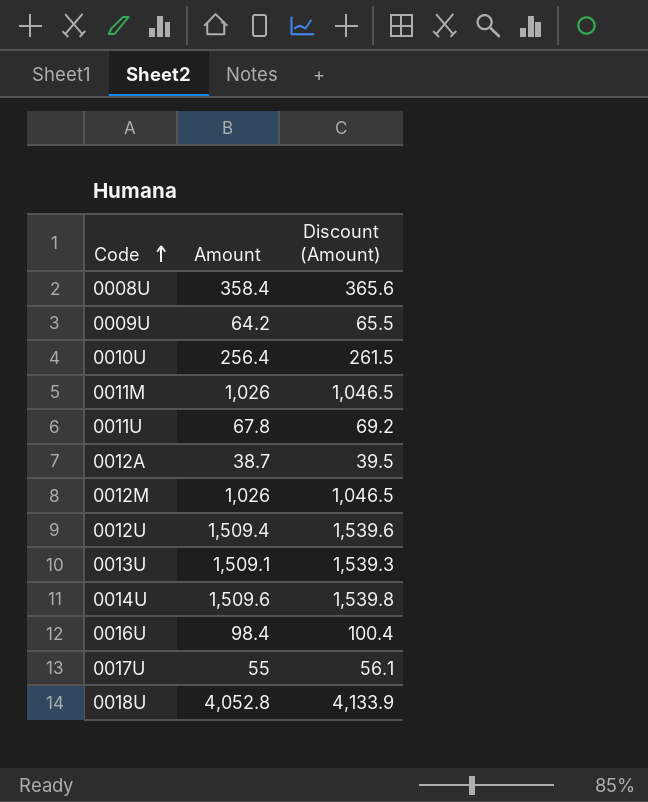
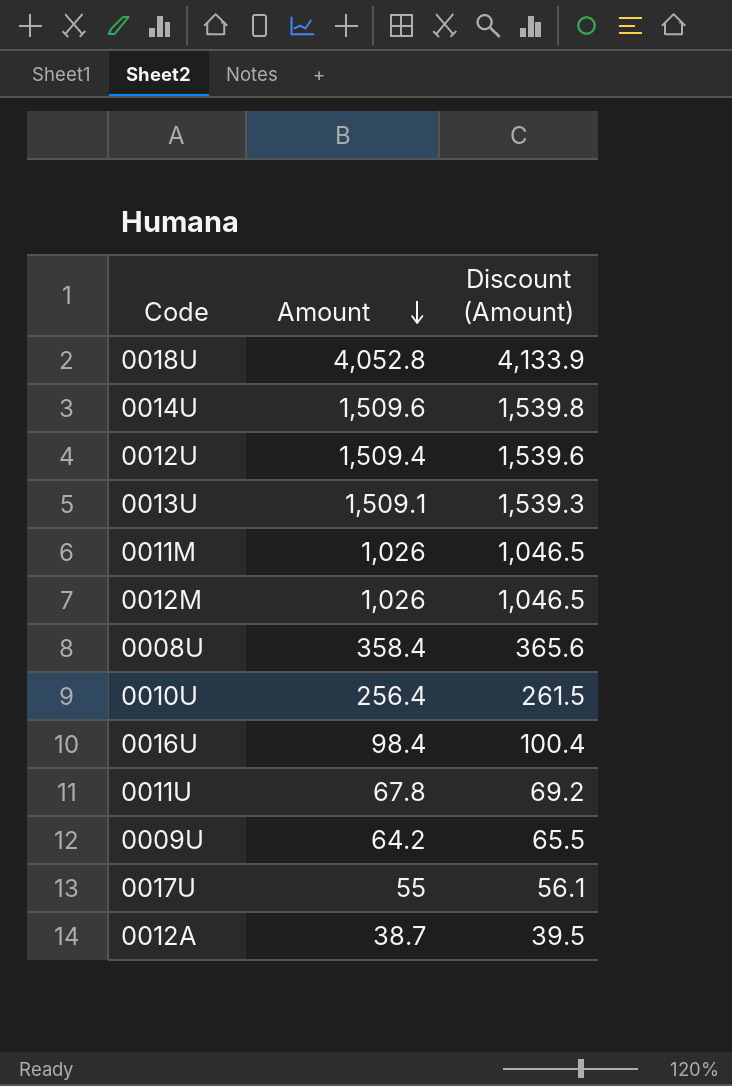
row order: Code ascending -> Amount descending

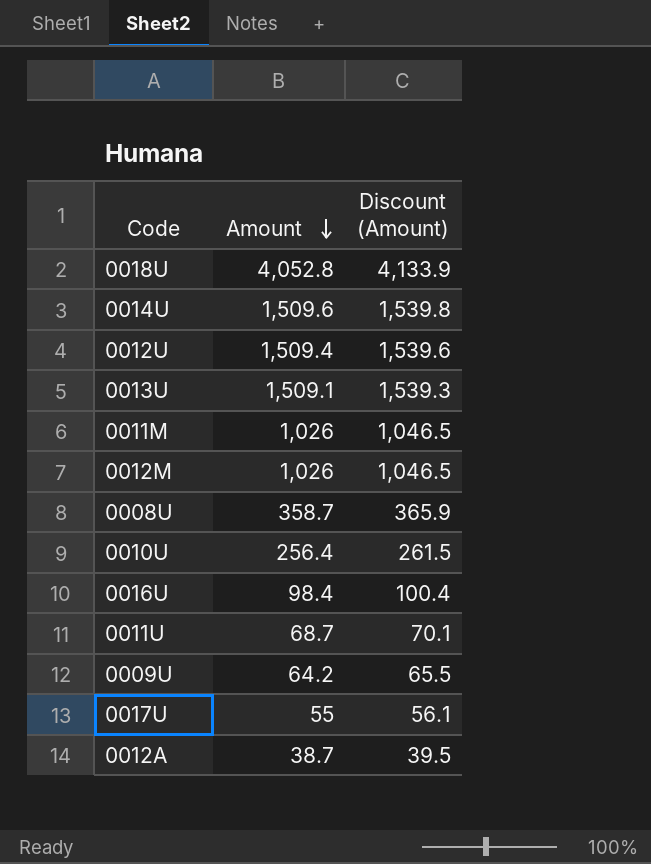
0008U | Amount: 358.4 -> 358.7
0008U | Discount (Amount): 365.6 -> 365.9
0011U | Amount: 67.8 -> 68.7
0011U | Discount (Amount): 69.2 -> 70.1

